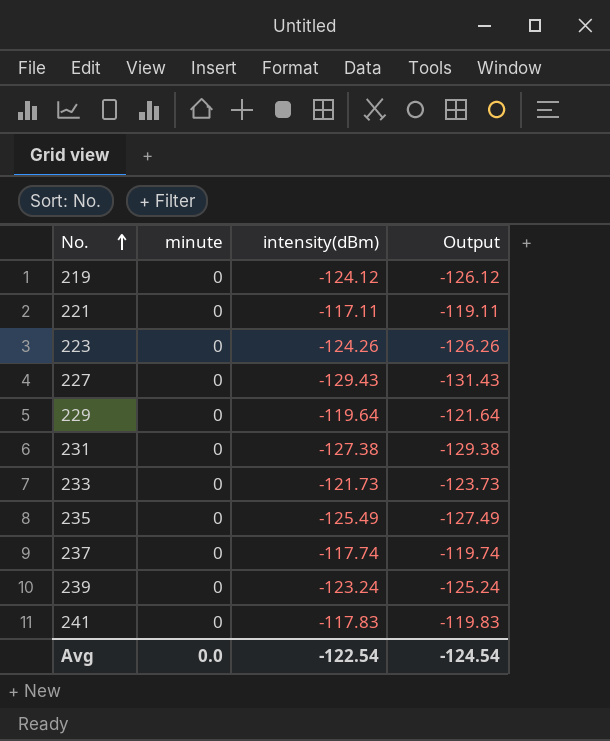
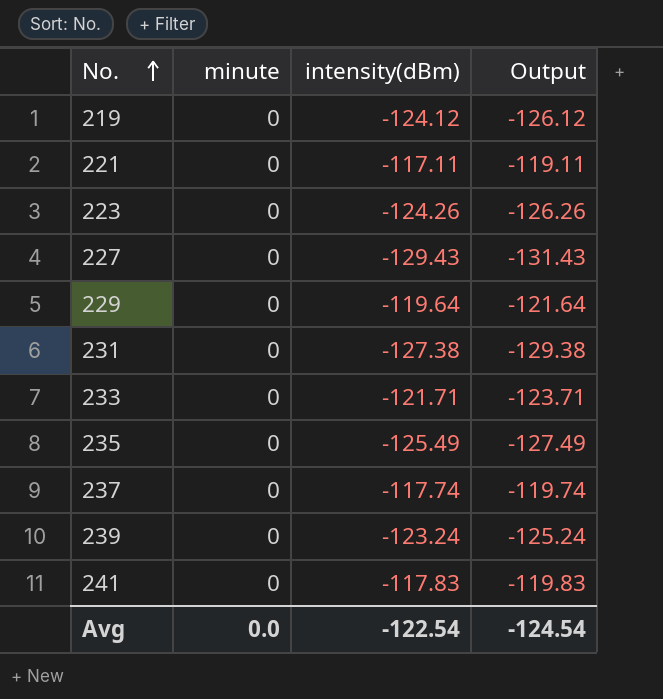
233 | intensity(dBm): -121.73 -> -121.71
233 | Output: -123.73 -> -123.71

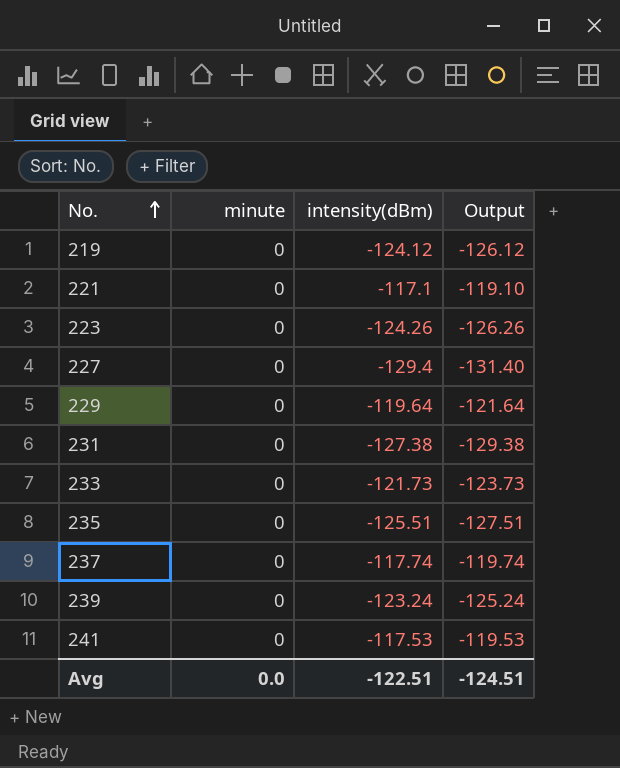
221 | intensity(dBm): -117.11 -> -117.1
221 | Output: -119.11 -> -119.10
227 | intensity(dBm): -129.43 -> -129.4
227 | Output: -131.43 -> -131.40
233 | intensity(dBm): -121.71 -> -121.73
233 | Output: -123.71 -> -123.73
235 | intensity(dBm): -125.49 -> -125.51
235 | Output: -127.49 -> -127.51
241 | intensity(dBm): -117.83 -> -117.53
241 | Output: -119.83 -> -119.53
Avg | intensity(dBm): -122.54 -> -122.51
Avg | Output: -124.54 -> -124.51

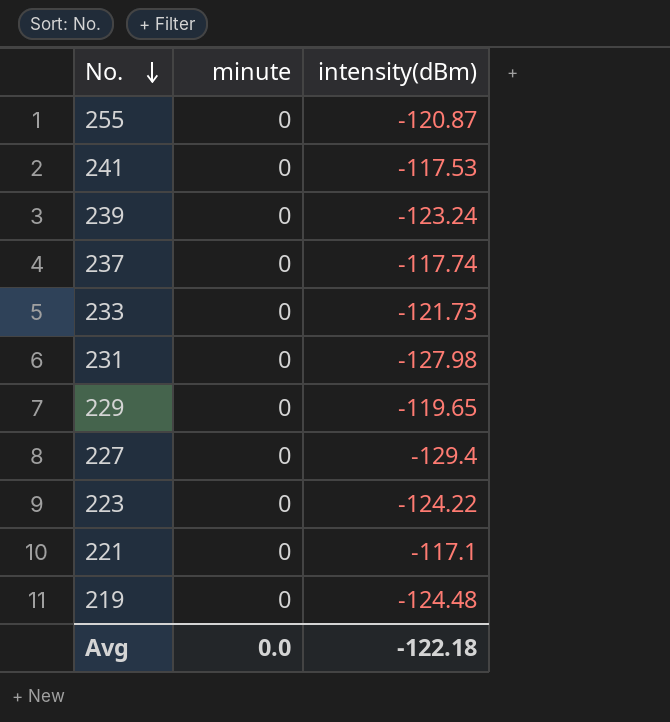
row order: No. ascending -> No. descending
column Output | formula: [intensity(dBm)] - 2 -> none
row 235: 0 | -125.51 | -127.51 -> none
row 255: none -> 0 | -120.87
231 | intensity(dBm): -127.38 -> -127.98
229 | intensity(dBm): -119.64 -> -119.65
223 | intensity(dBm): -124.26 -> -124.22
219 | intensity(dBm): -124.12 -> -124.48
Avg | intensity(dBm): -122.51 -> -122.18

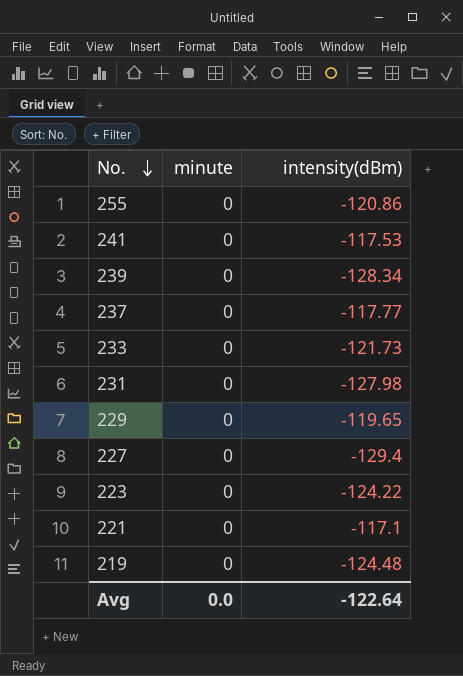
255 | intensity(dBm): -120.87 -> -120.86
239 | intensity(dBm): -123.24 -> -128.34
237 | intensity(dBm): -117.74 -> -117.77
Avg | intensity(dBm): -122.18 -> -122.64

